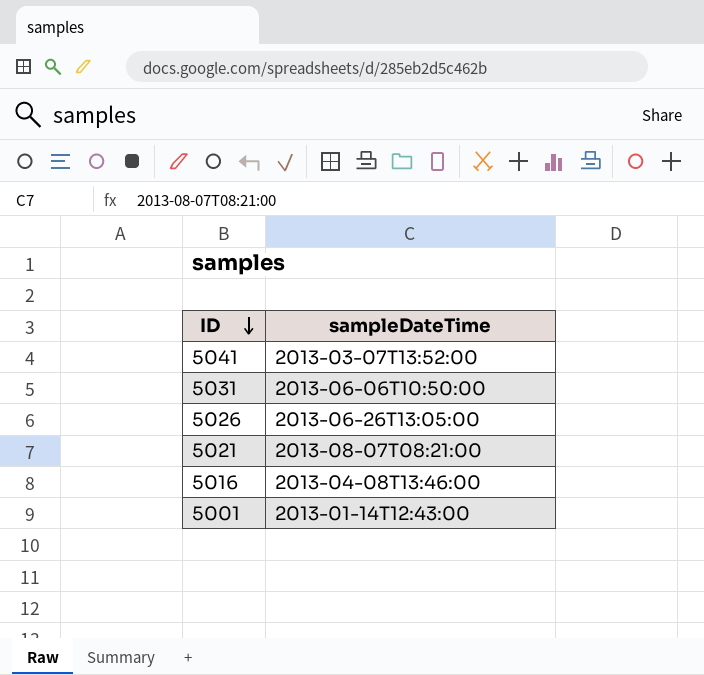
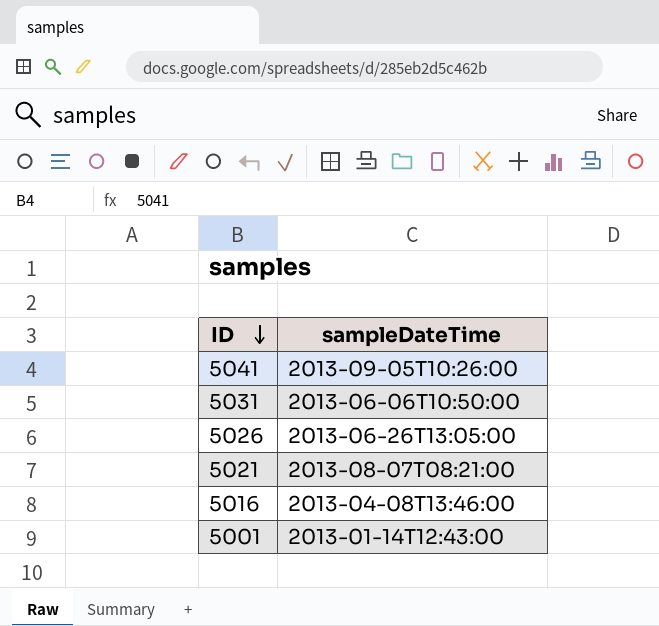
5041 | sampleDateTime: 2013-03-07T13:52:00 -> 2013-09-05T10:26:00

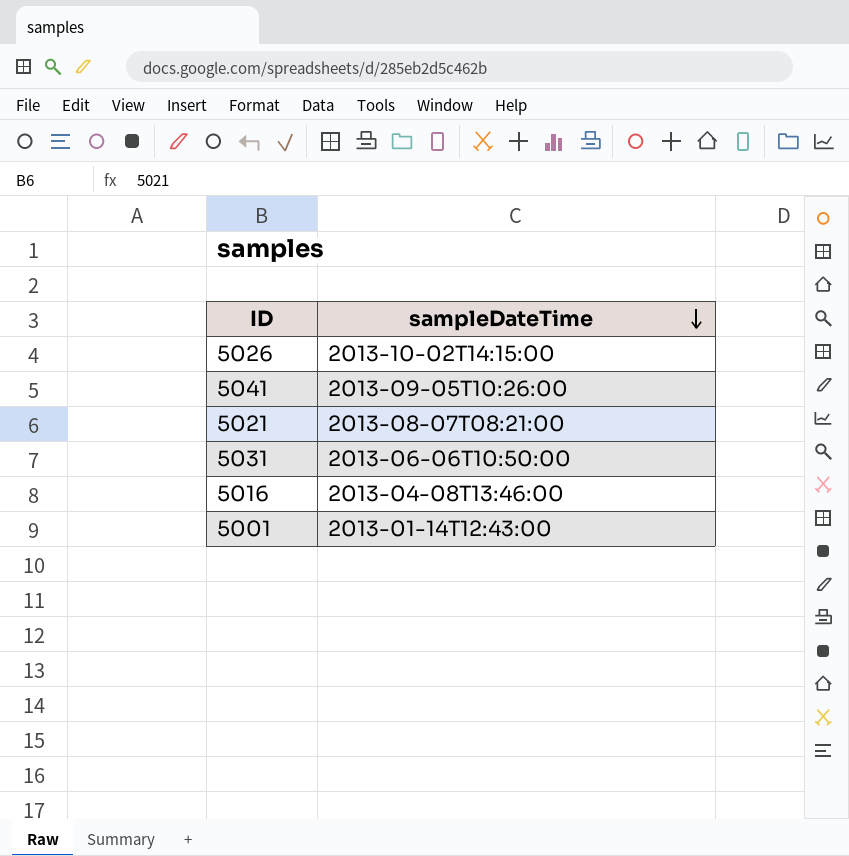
row order: ID descending -> sampleDateTime descending
5026 | sampleDateTime: 2013-06-26T13:05:00 -> 2013-10-02T14:15:00

